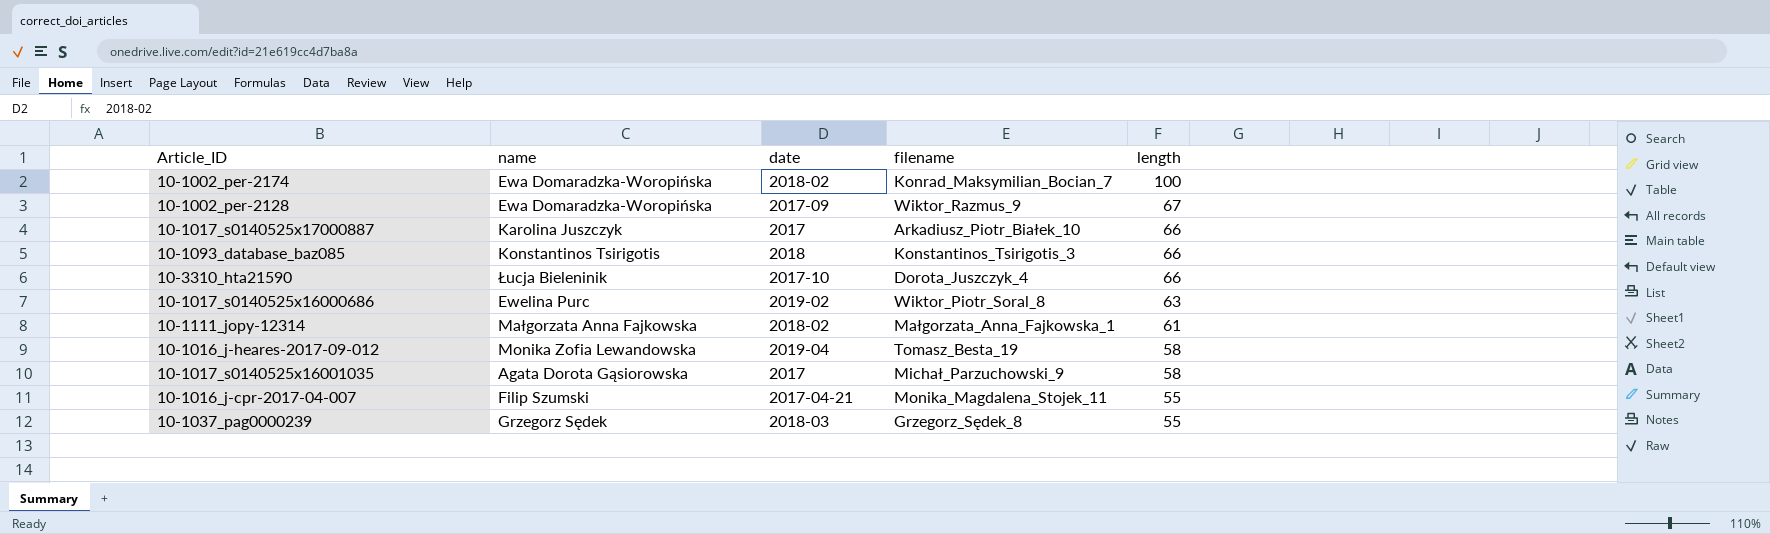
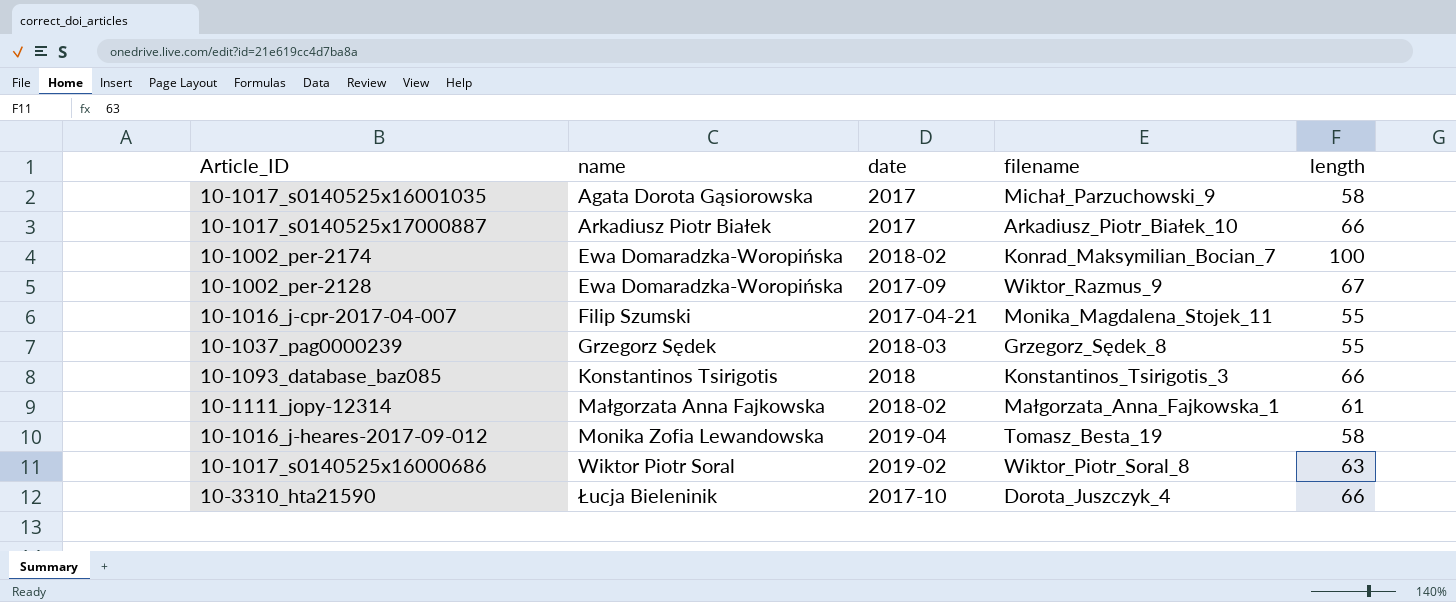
row order: length descending -> name ascending
10-1017_s0140525x17000887 | name: Karolina Juszczyk -> Arkadiusz Piotr Białek
10-1017_s0140525x16000686 | name: Ewelina Purc -> Wiktor Piotr Soral

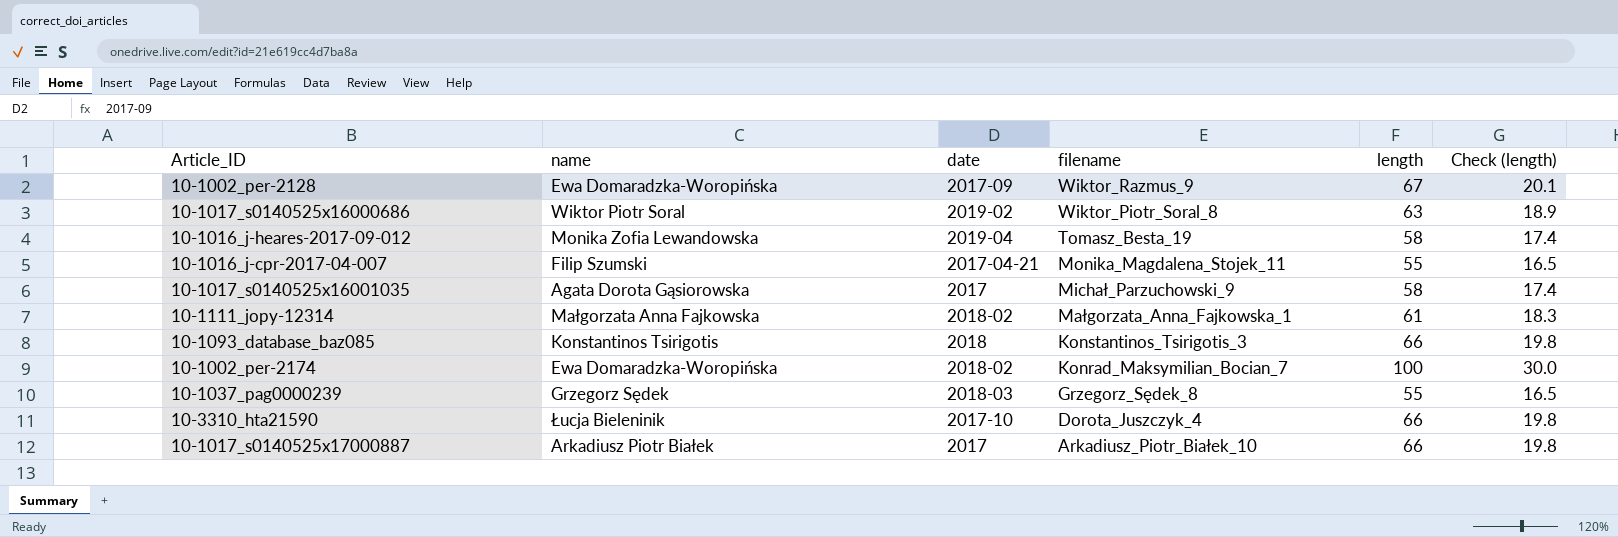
row order: name ascending -> filename descending
column Check (length) | formula: none -> [length] * 0.3

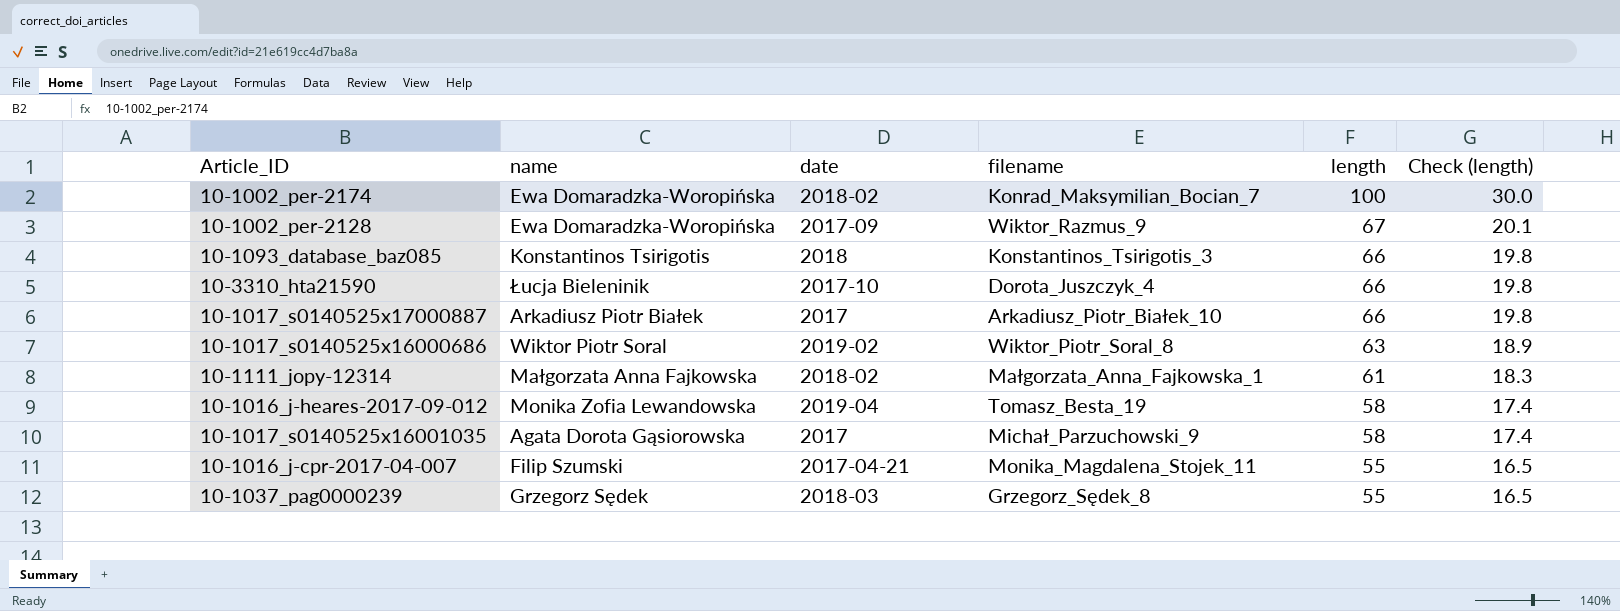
row order: filename descending -> length descending

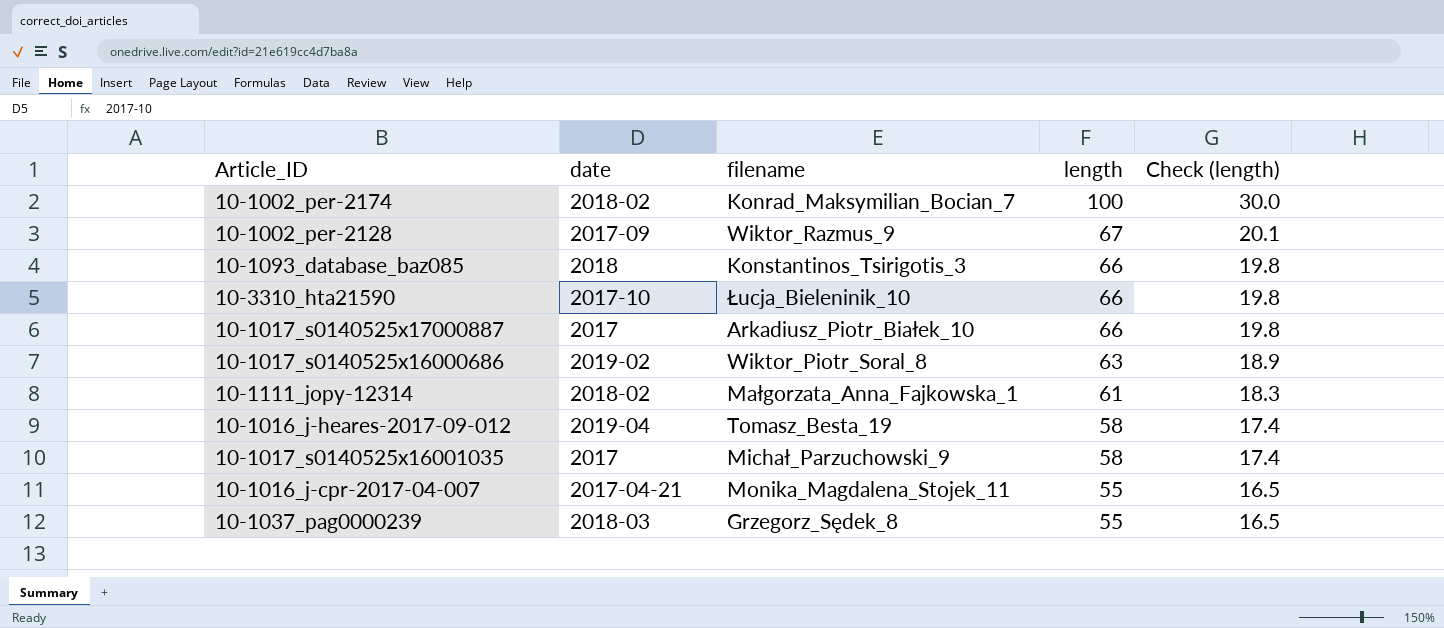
column name | position: 2 -> none
10-3310_hta21590 | filename: Dorota_Juszczyk_4 -> Łucja_Bieleninik_10

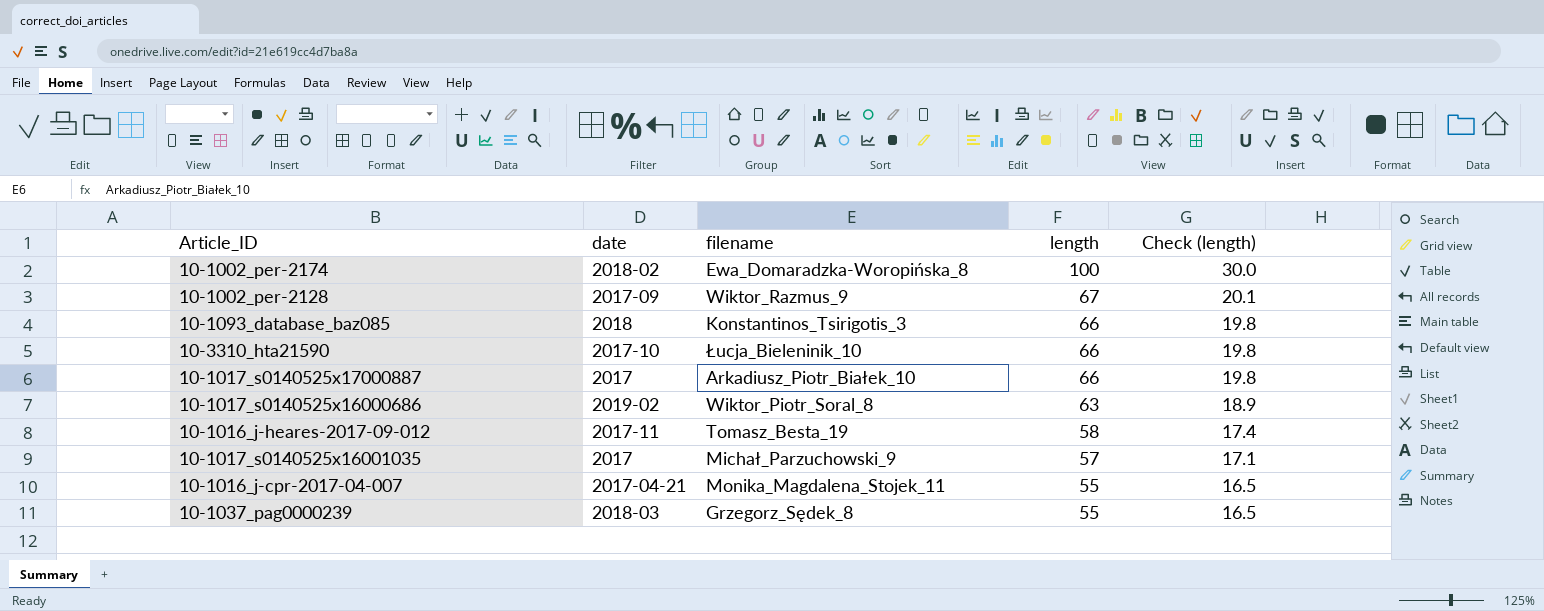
row 10-1111_jopy-12314: 2018-02 | Małgorzata_Anna_Fajkowska_1 | 61 | 18.3 -> none
10-1002_per-2174 | filename: Konrad_Maksymilian_Bocian_7 -> Ewa_Domaradzka-Woropińska_8
10-1016_j-heares-2017-09-012 | date: 2019-04 -> 2017-11
10-1017_s0140525x16001035 | length: 58 -> 57
10-1017_s0140525x16001035 | Check (length): 17.4 -> 17.1

